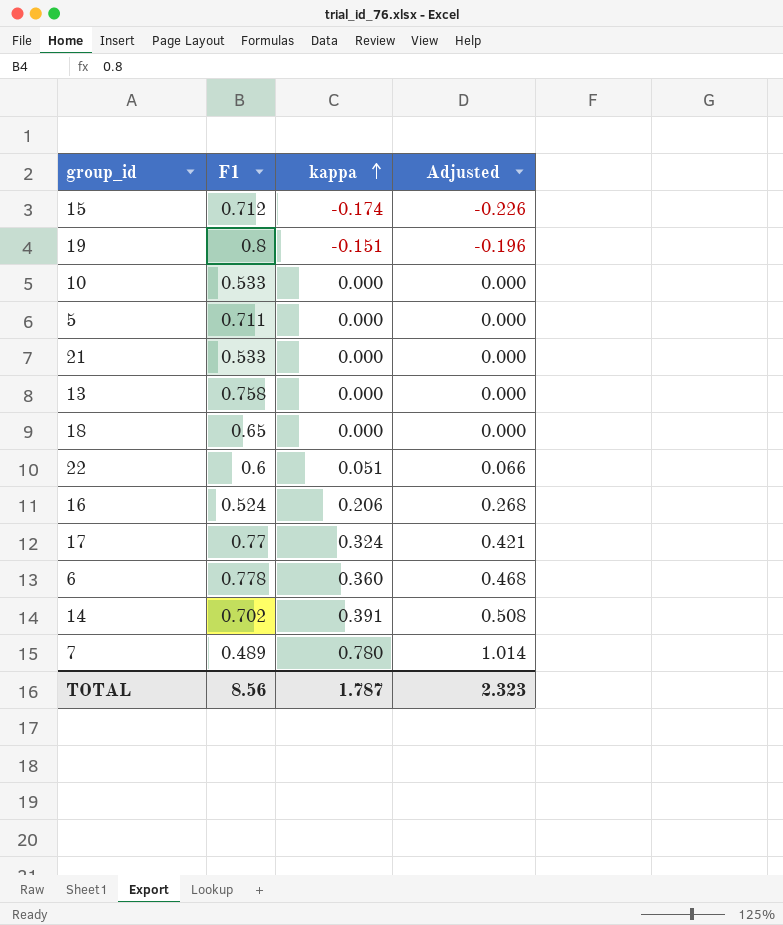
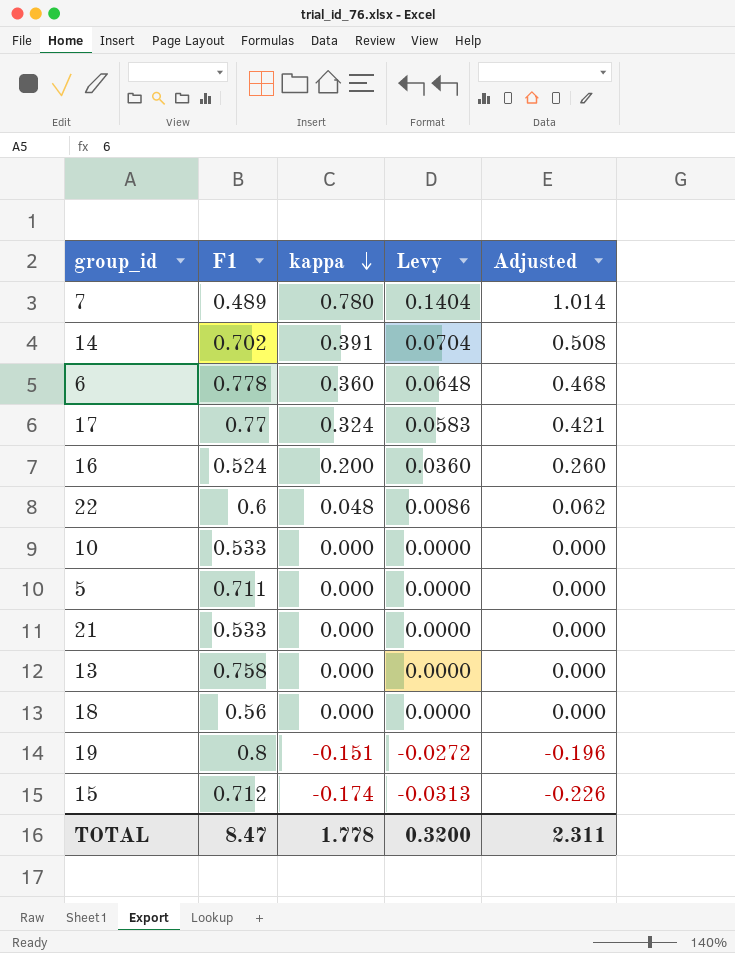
row order: kappa ascending -> kappa descending
column Levy | formula: none -> [kappa] * 0.18
16 | kappa: 0.206 -> 0.200
16 | Adjusted: 0.268 -> 0.260
22 | kappa: 0.051 -> 0.048
22 | Adjusted: 0.066 -> 0.062
18 | F1: 0.65 -> 0.56
TOTAL | F1: 8.56 -> 8.47
TOTAL | kappa: 1.787 -> 1.778
TOTAL | Adjusted: 2.323 -> 2.311

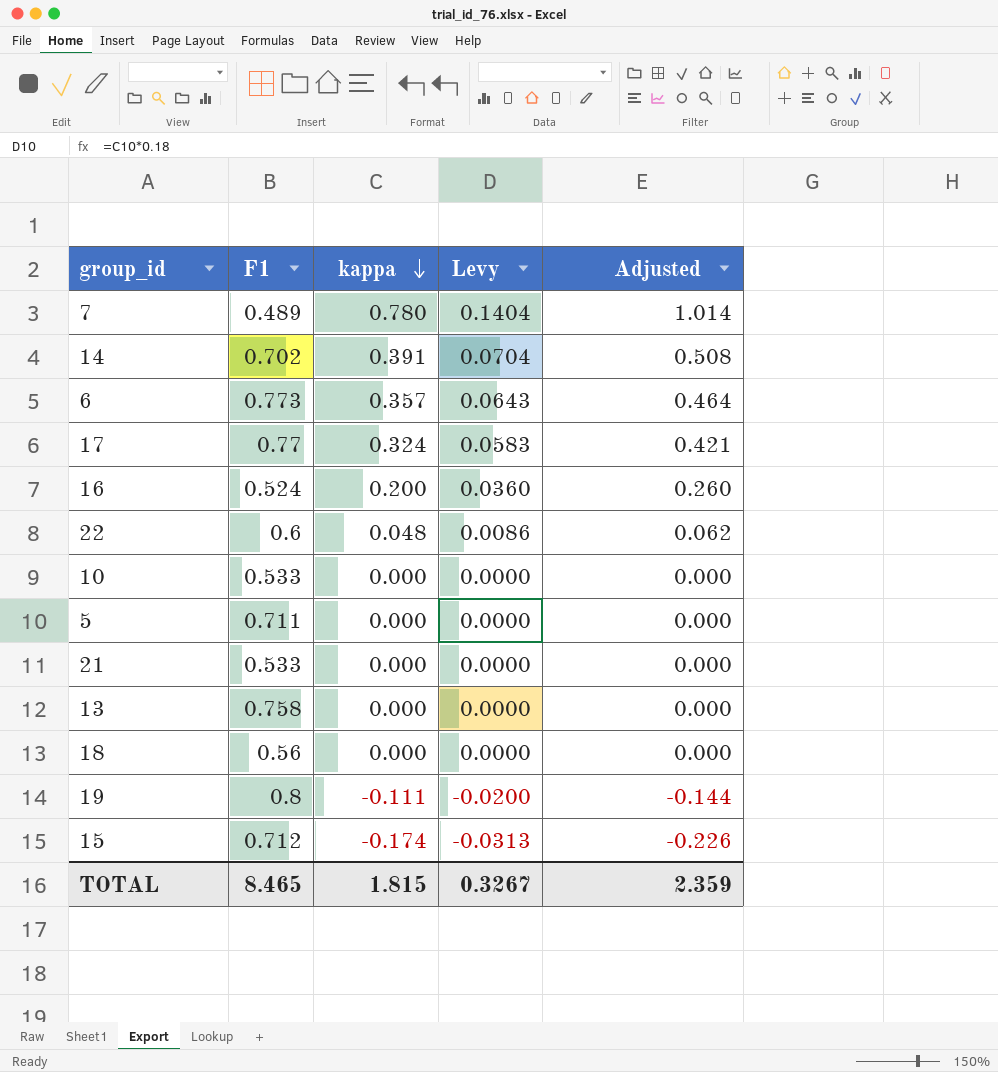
6 | F1: 0.778 -> 0.773
6 | kappa: 0.360 -> 0.357
6 | Levy: 0.0648 -> 0.0643
6 | Adjusted: 0.468 -> 0.464
19 | kappa: -0.151 -> -0.111
19 | Levy: -0.0272 -> -0.0200
19 | Adjusted: -0.196 -> -0.144
TOTAL | F1: 8.47 -> 8.465
TOTAL | kappa: 1.778 -> 1.815
TOTAL | Levy: 0.3200 -> 0.3267
TOTAL | Adjusted: 2.311 -> 2.359

